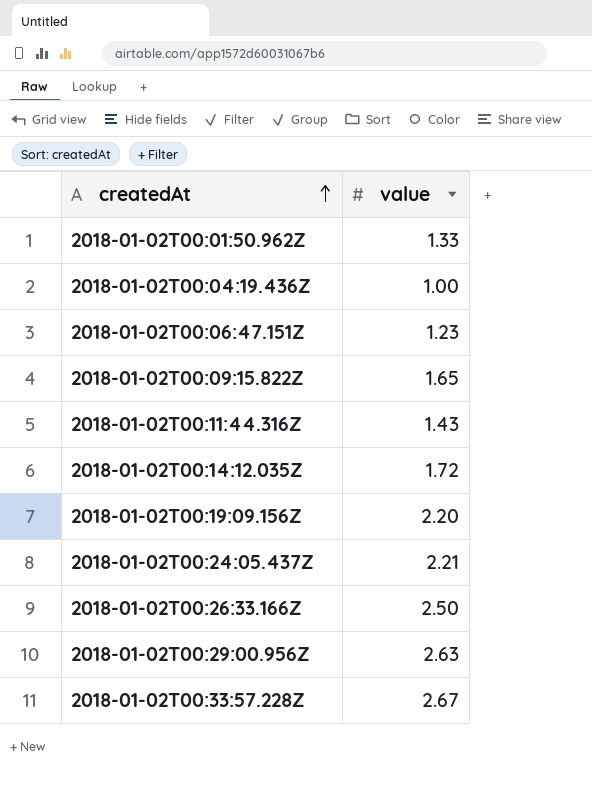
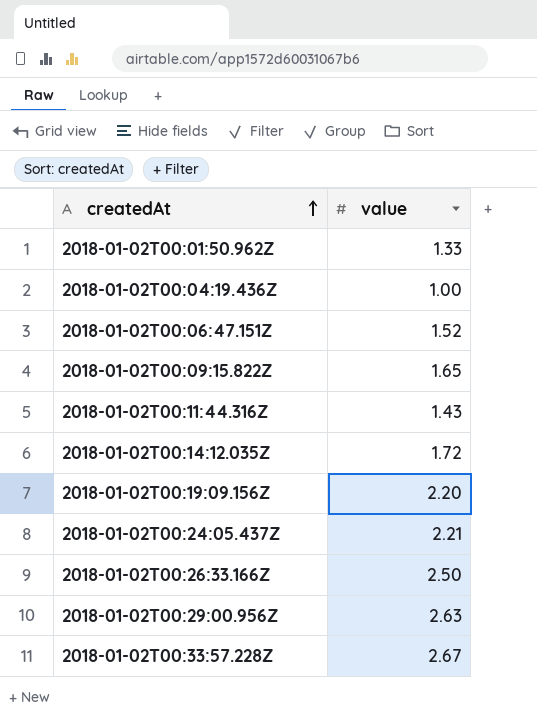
2018-01-02T00:06:47.151Z | value: 1.23 -> 1.52

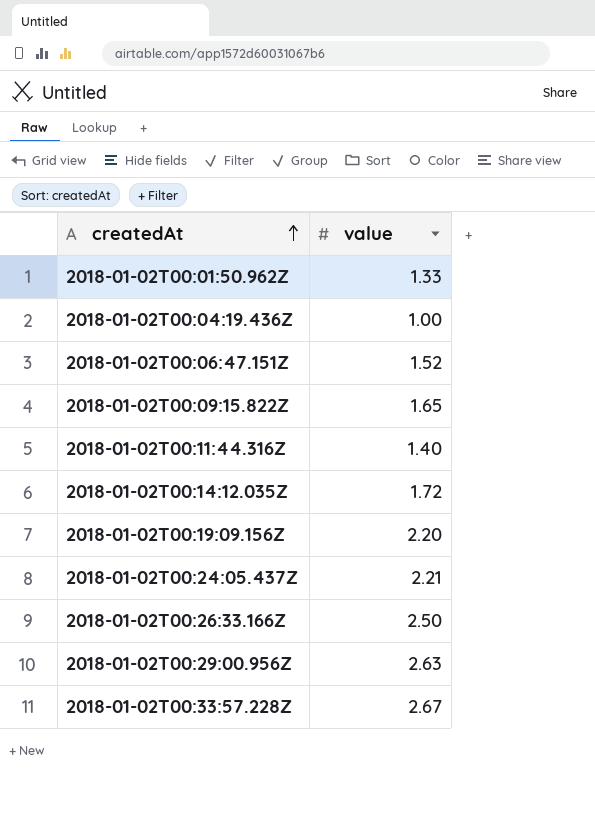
2018-01-02T00:11:44.316Z | value: 1.43 -> 1.40

